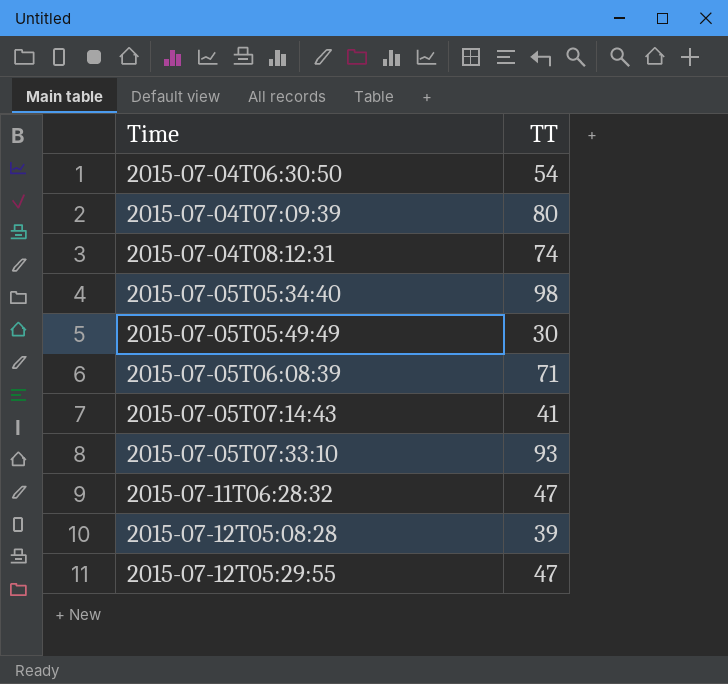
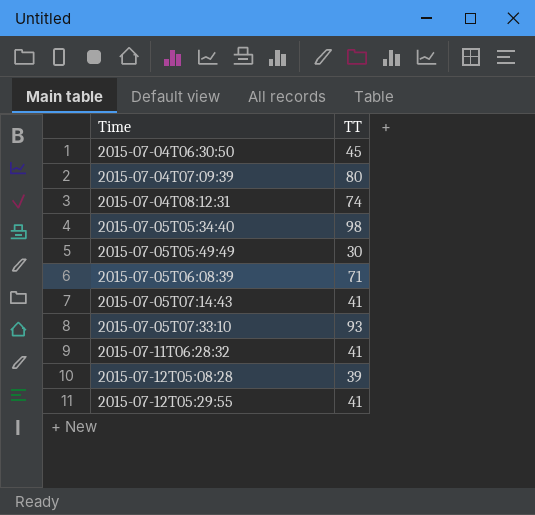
2015-07-04T06:30:50 | TT: 54 -> 45
2015-07-11T06:28:32 | TT: 47 -> 41
2015-07-12T05:29:55 | TT: 47 -> 41

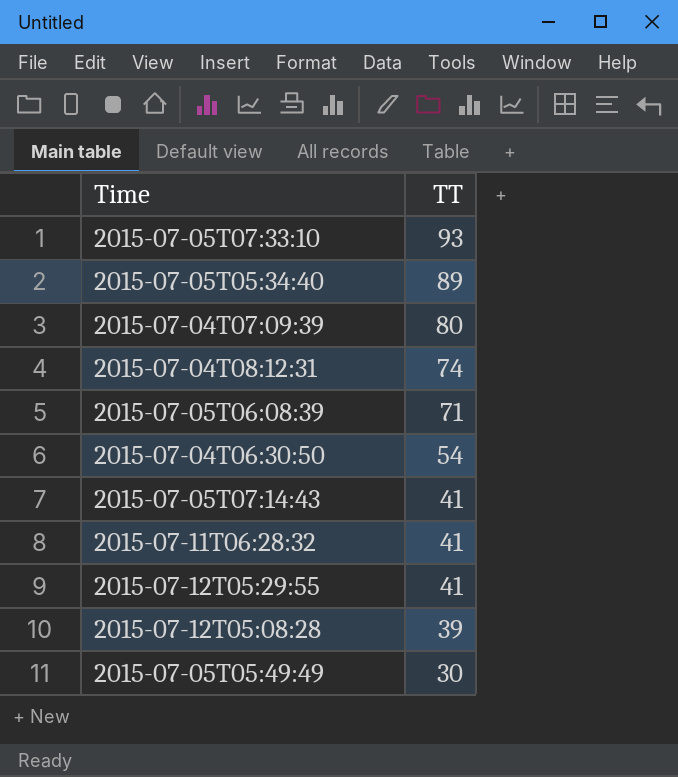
row order: Time ascending -> TT descending
2015-07-05T05:34:40 | TT: 98 -> 89
2015-07-04T06:30:50 | TT: 45 -> 54

